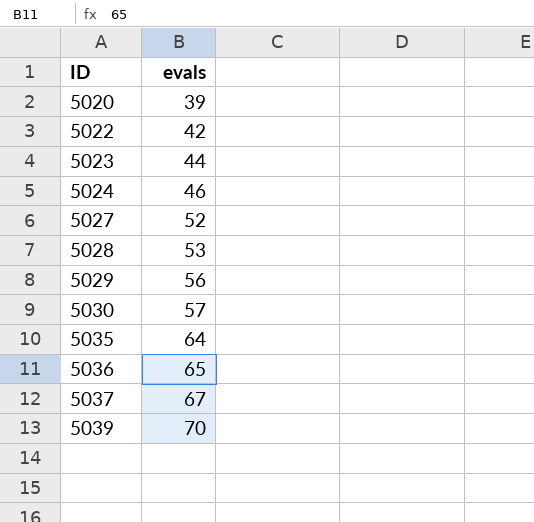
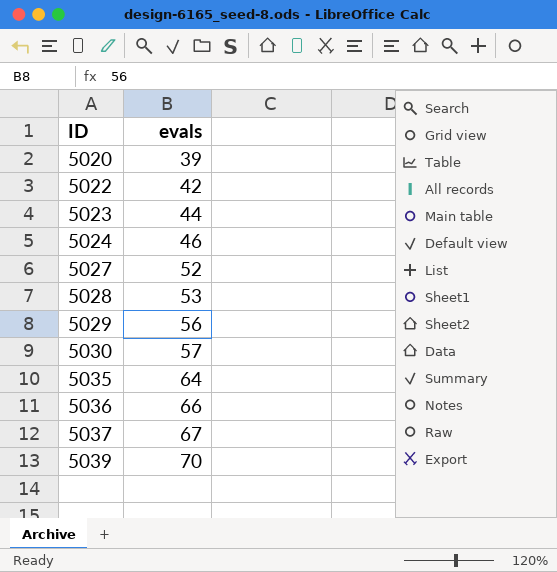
5036 | evals: 65 -> 66

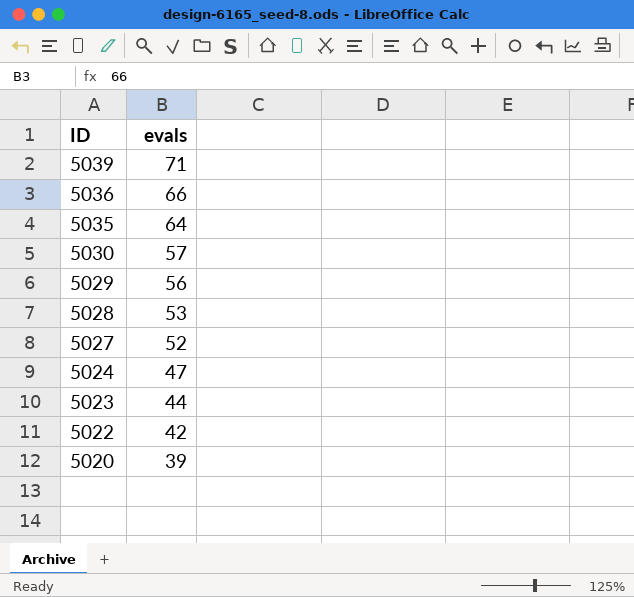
row order: ID ascending -> ID descending
row 5037: 67 -> none
5039 | evals: 70 -> 71
5024 | evals: 46 -> 47

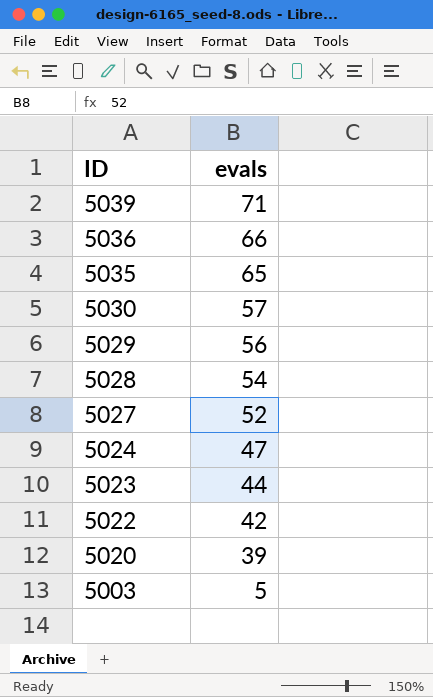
5035 | evals: 64 -> 65
5028 | evals: 53 -> 54
row 5003: none -> 5

